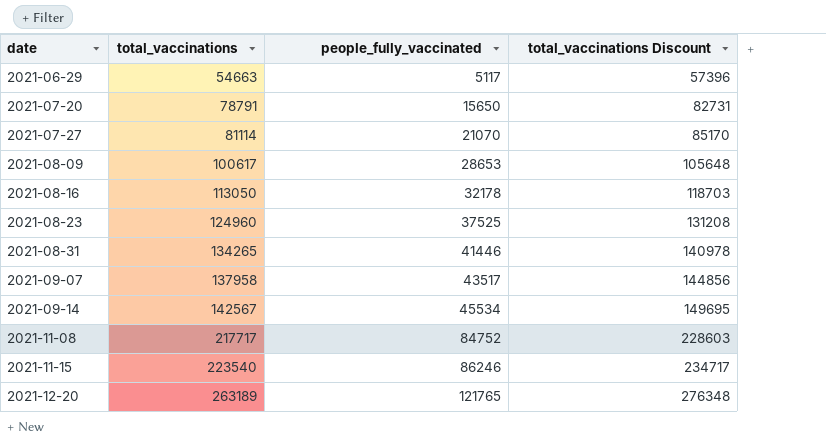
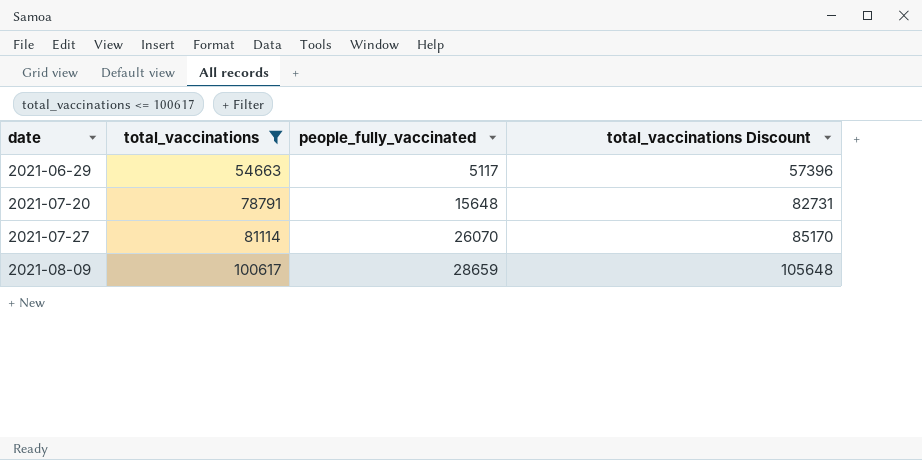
filter: none -> total_vaccinations <= 100617
2021-07-20 | people_fully_vaccinated: 15650 -> 15648
2021-07-27 | people_fully_vaccinated: 21070 -> 26070
2021-08-09 | people_fully_vaccinated: 28653 -> 28659

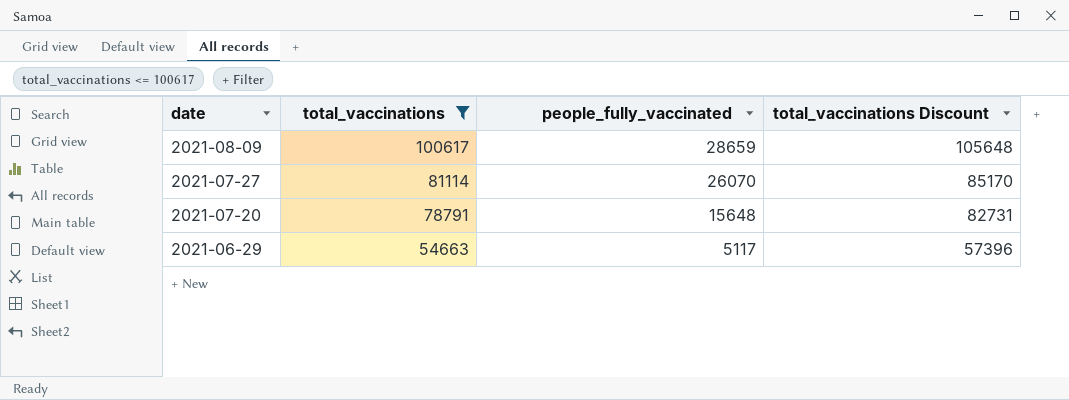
row order: date ascending -> date descending

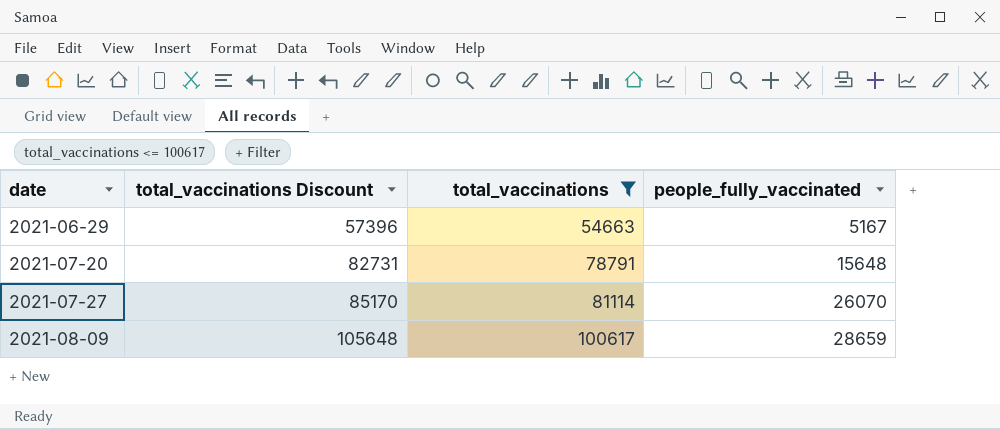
row order: date descending -> date ascending
column total_vaccinations Discount | position: 4 -> 2
2021-06-29 | people_fully_vaccinated: 5117 -> 5167

